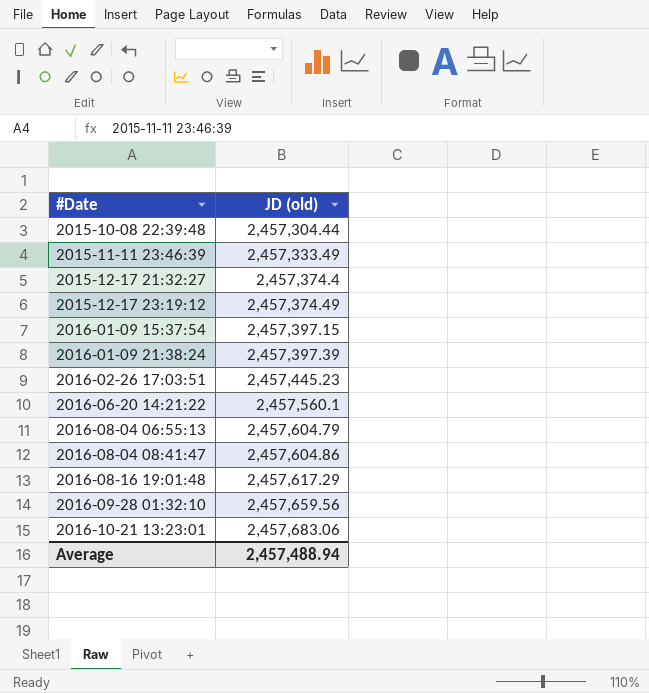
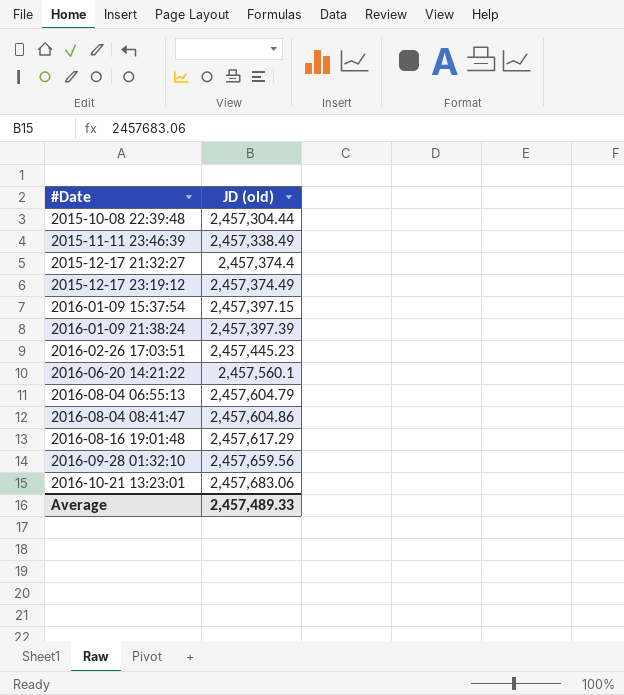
2015-11-11 23:46:39 | JD (old): 2,457,333.49 -> 2,457,338.49
Average | JD (old): 2,457,488.94 -> 2,457,489.33

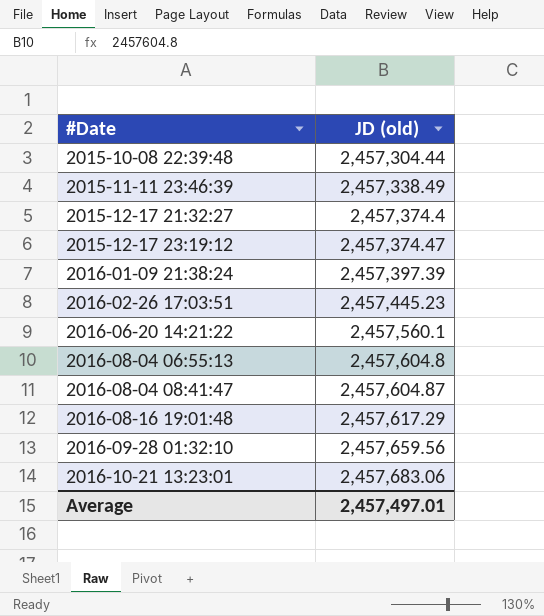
row 2016-01-09 15:37:54: 2,457,397.15 -> none
2015-12-17 23:19:12 | JD (old): 2,457,374.49 -> 2,457,374.47
2016-08-04 06:55:13 | JD (old): 2,457,604.79 -> 2,457,604.8
2016-08-04 08:41:47 | JD (old): 2,457,604.86 -> 2,457,604.87
Average | JD (old): 2,457,489.33 -> 2,457,497.01

